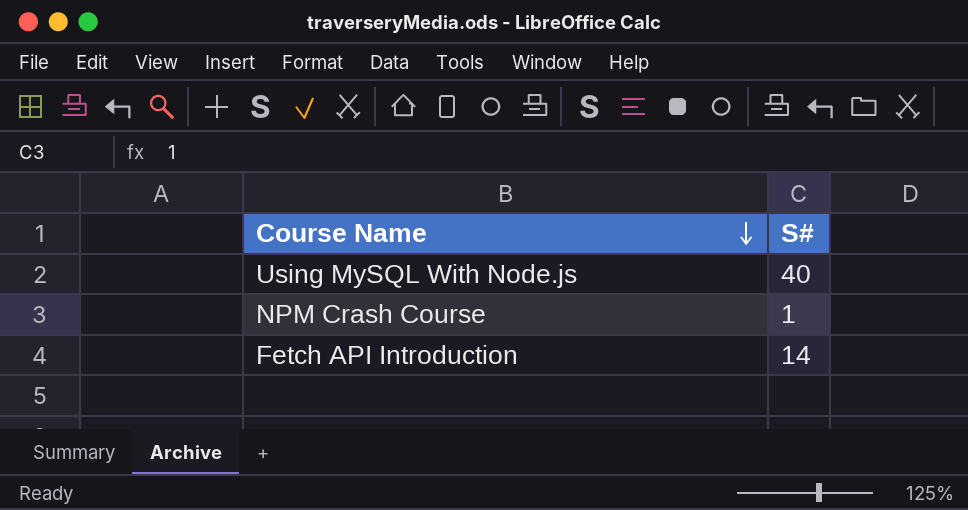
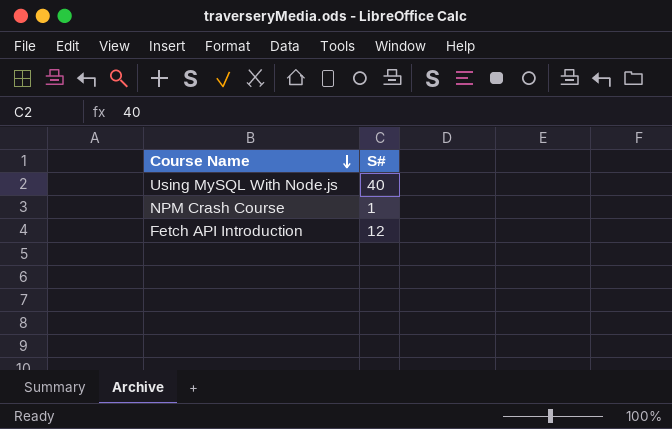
Fetch API Introduction | S#: 14 -> 12

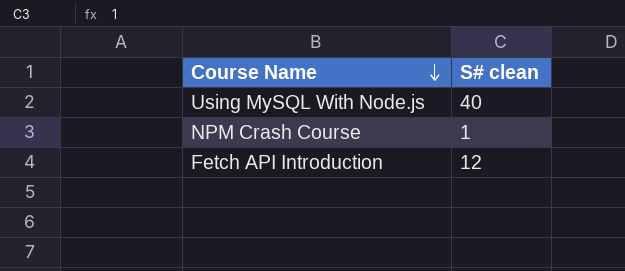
column name: S# -> S# clean

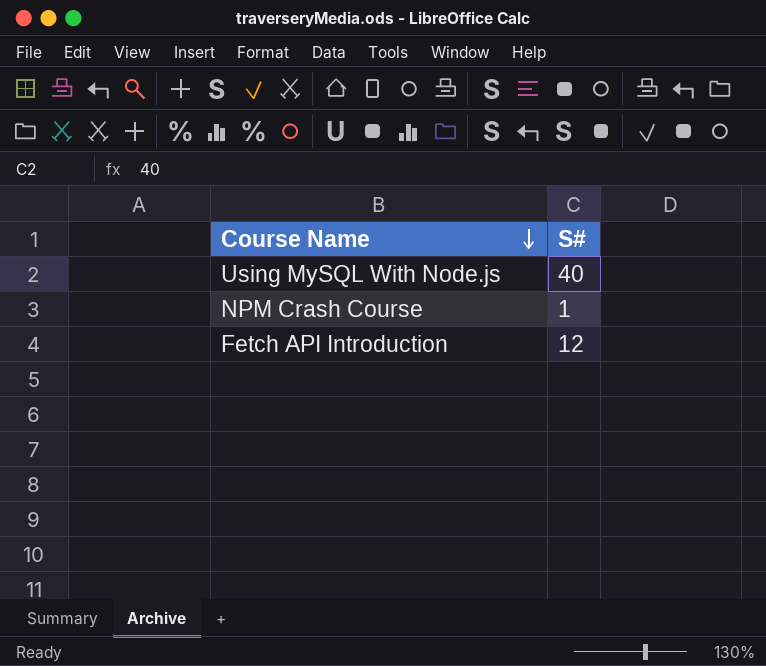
column name: S# clean -> S#

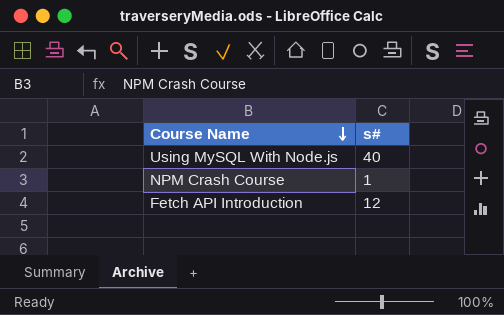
column name: S# -> s#

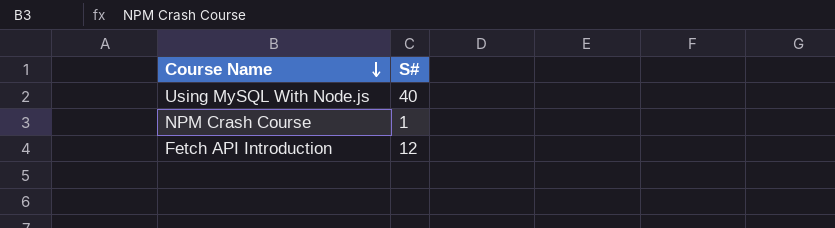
column name: s# -> S#

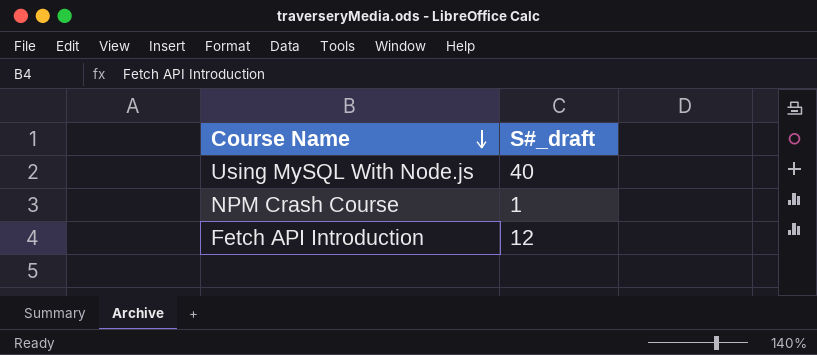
column name: S# -> S#_draft

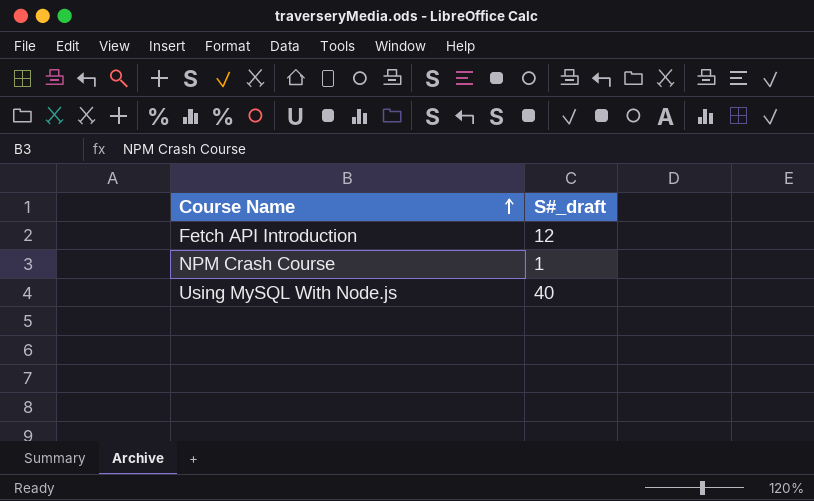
row order: Course Name descending -> Course Name ascending

